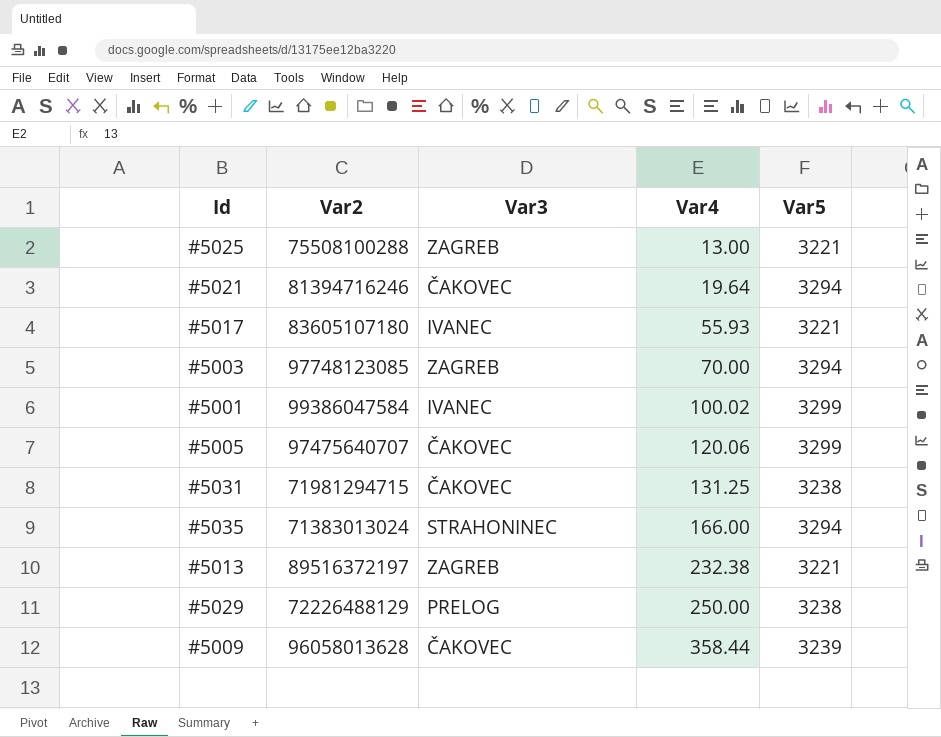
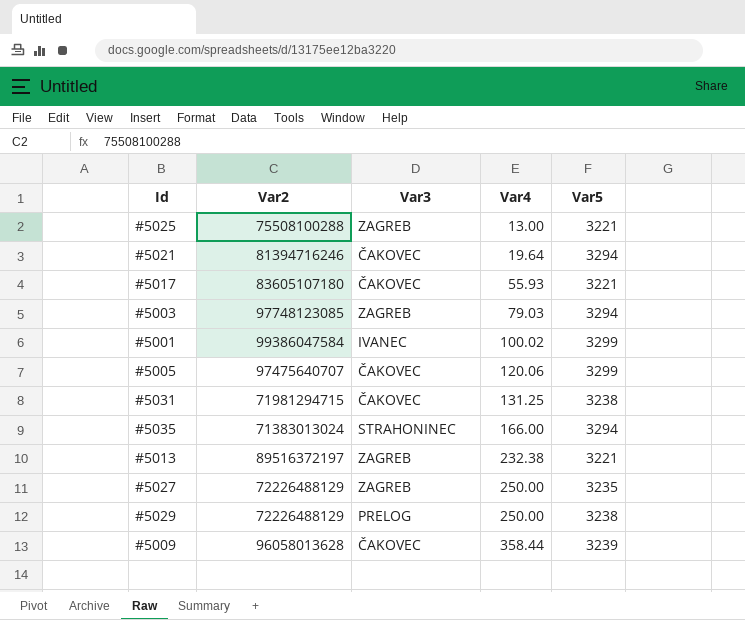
#5017 | Var3: IVANEC -> ČAKOVEC
#5003 | Var4: 70.00 -> 79.03
row #5027: none -> 72226488129 | ZAGREB | 250.00 | 3235

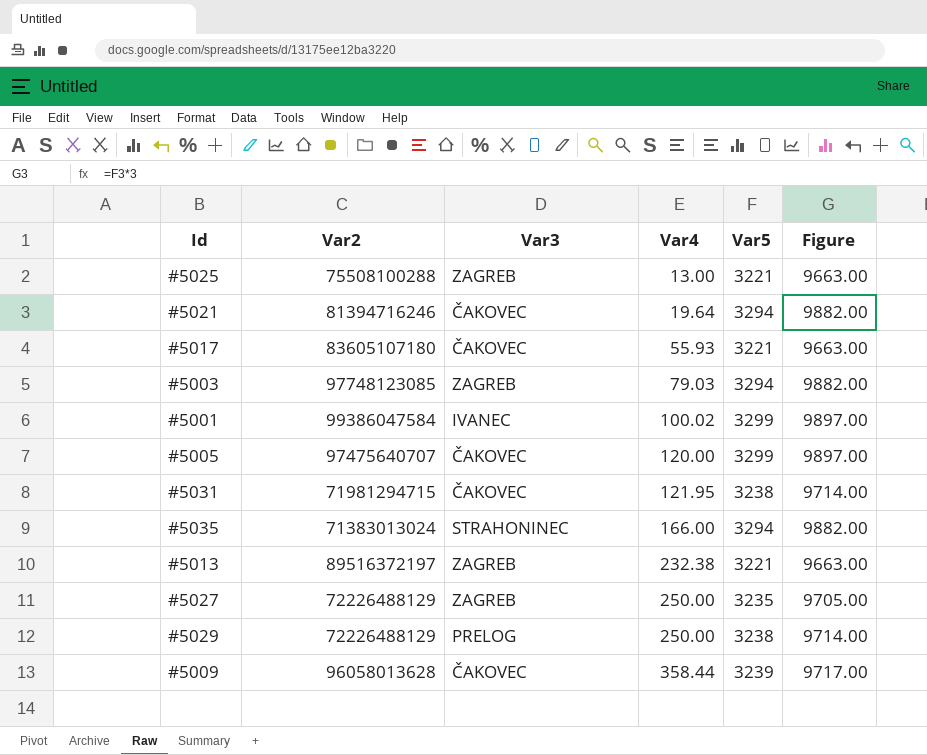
column Figure | formula: none -> [Var5] * 3
#5005 | Var4: 120.06 -> 120.00
#5031 | Var4: 131.25 -> 121.95

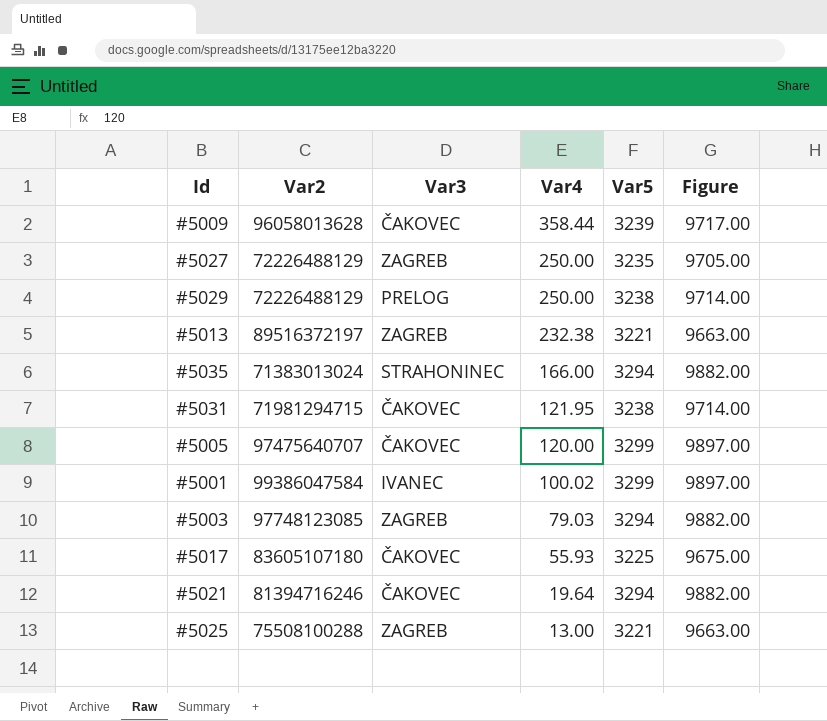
row order: Var4 ascending -> Var4 descending
#5017 | Var5: 3221 -> 3225
#5017 | Figure: 9663.00 -> 9675.00

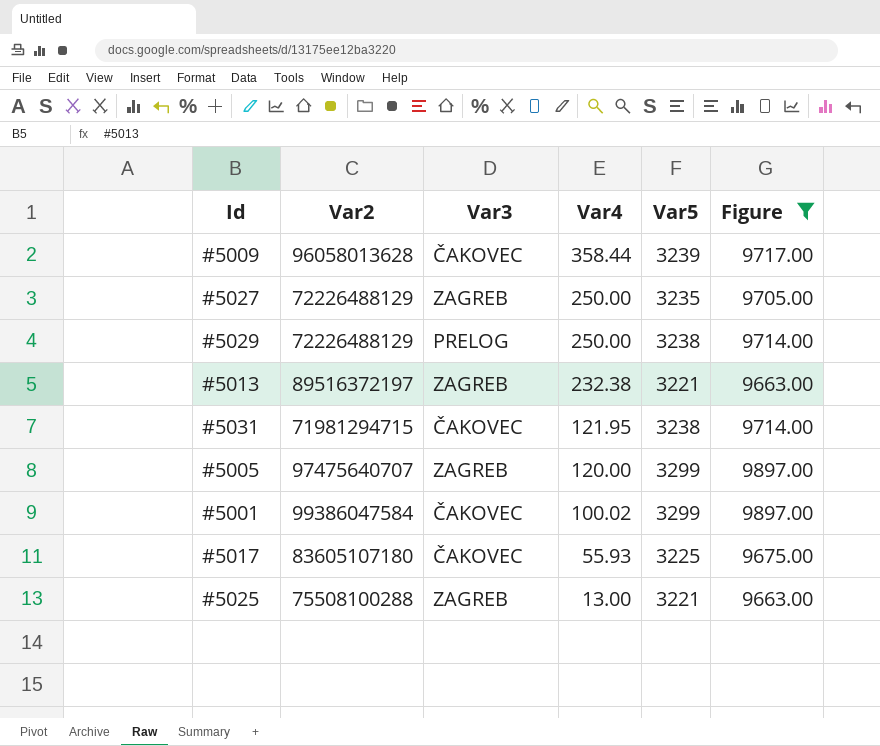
filter: none -> Figure != 9882.00
#5005 | Var3: ČAKOVEC -> ZAGREB
#5001 | Var3: IVANEC -> ČAKOVEC

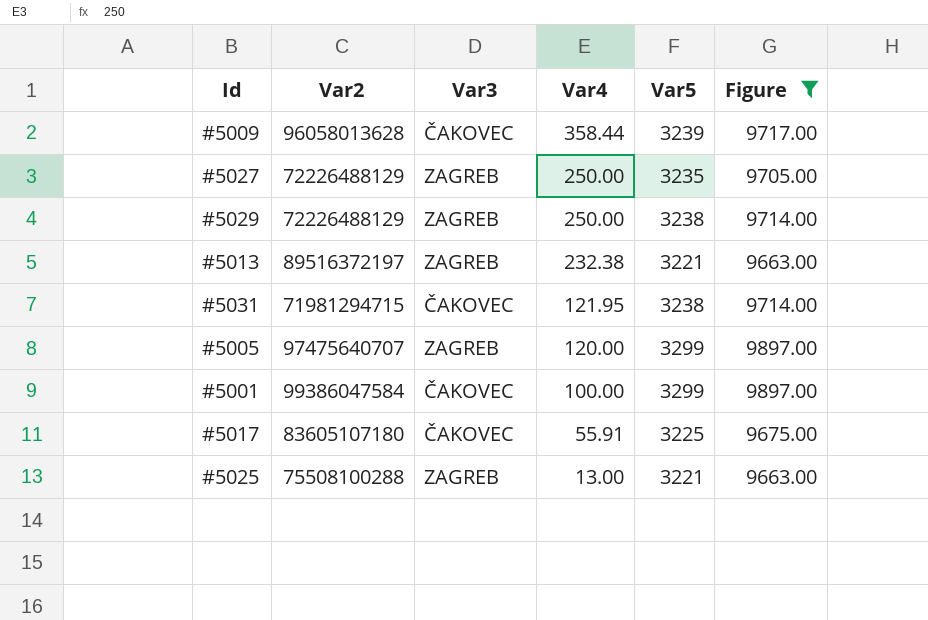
#5029 | Var3: PRELOG -> ZAGREB
#5001 | Var4: 100.02 -> 100.00
#5017 | Var4: 55.93 -> 55.91

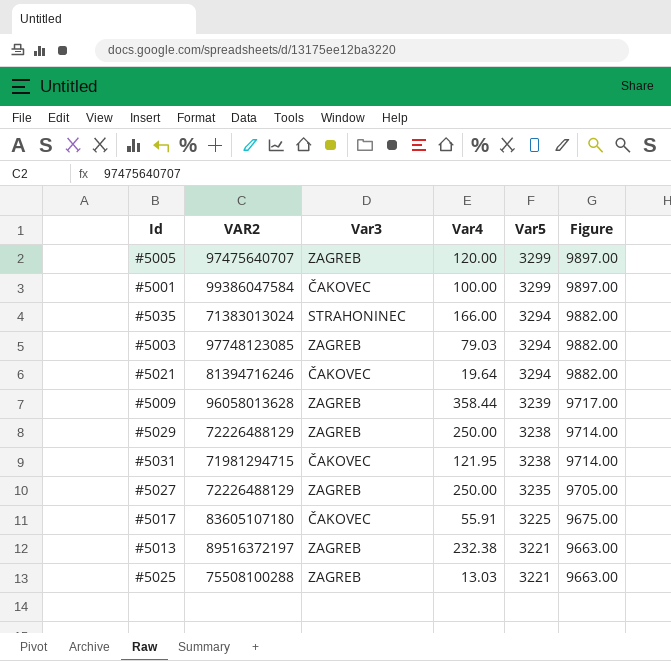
filter: Figure != 9882.00 -> none
row order: Var4 descending -> Var5 descending
column name: Var2 -> VAR2
#5009 | Var3: ČAKOVEC -> ZAGREB
#5025 | Var4: 13.00 -> 13.03

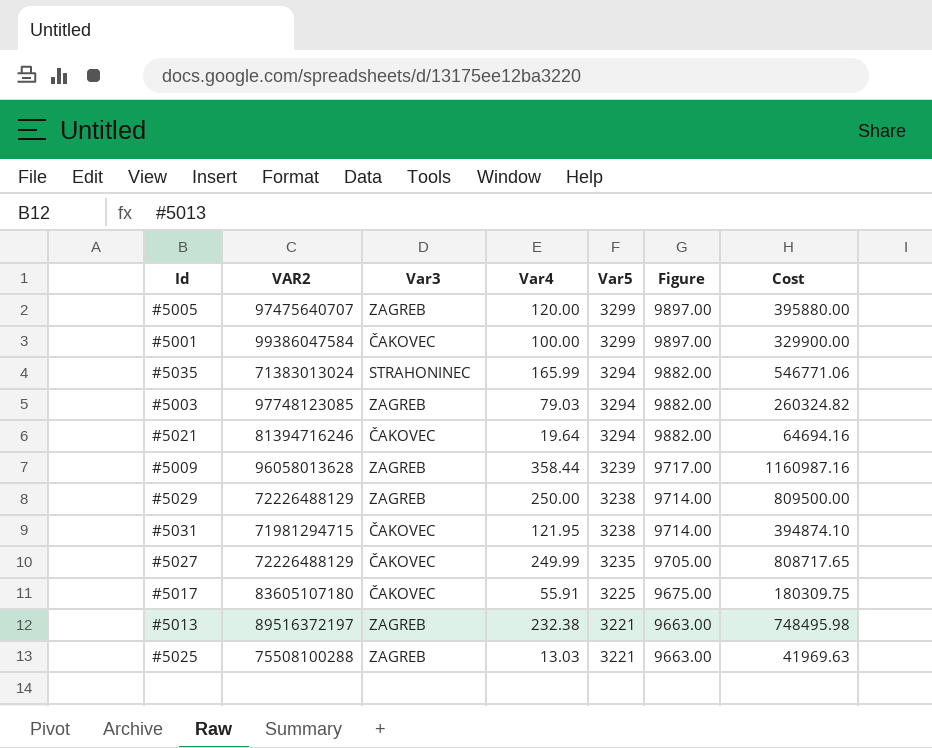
column Cost | formula: none -> [Var4] * [Var5]
#5035 | Var4: 166.00 -> 165.99
#5027 | Var3: ZAGREB -> ČAKOVEC
#5027 | Var4: 250.00 -> 249.99

